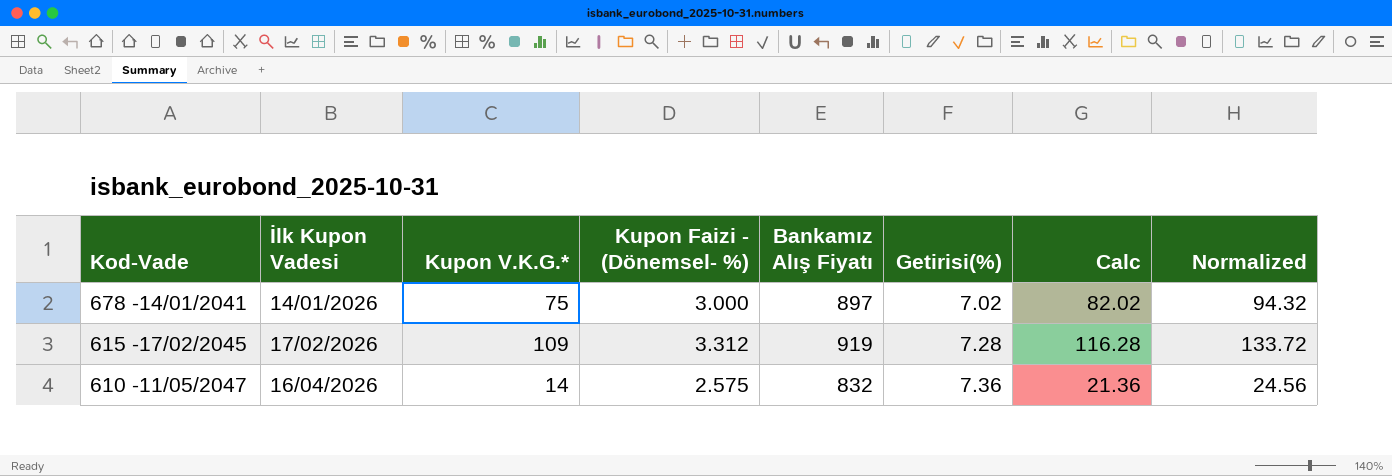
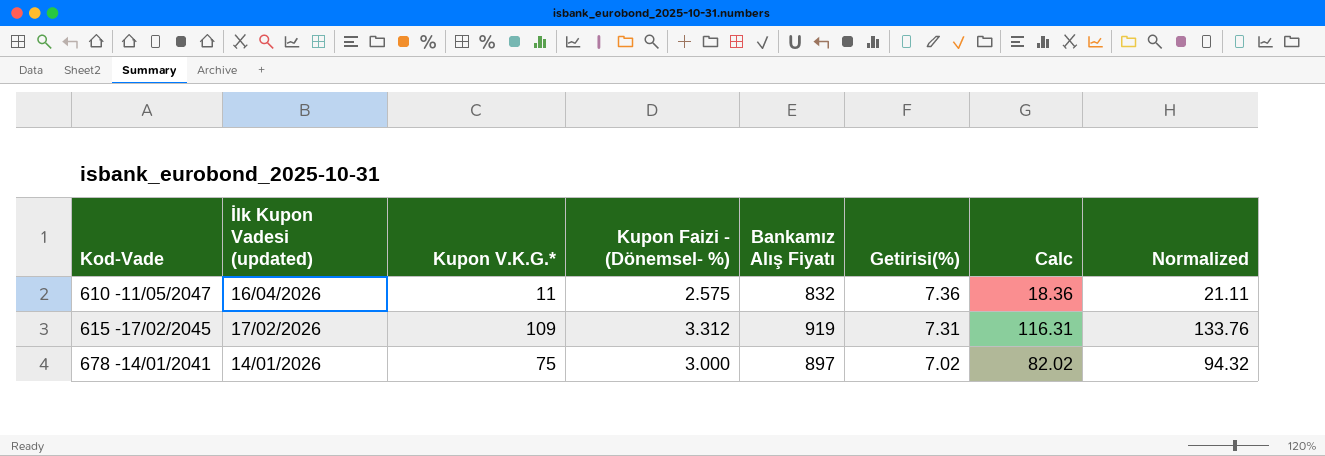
row order: Kod-Vade descending -> Kod-Vade ascending
column name: İlk Kupon Vadesi -> İlk Kupon Vadesi (updated)
610 -11/05/2047 | Kupon V.K.G.*: 14 -> 11
610 -11/05/2047 | Calc: 21.36 -> 18.36
610 -11/05/2047 | Normalized: 24.56 -> 21.11
615 -17/02/2045 | Getirisi(%): 7.28 -> 7.31
615 -17/02/2045 | Calc: 116.28 -> 116.31
615 -17/02/2045 | Normalized: 133.72 -> 133.76

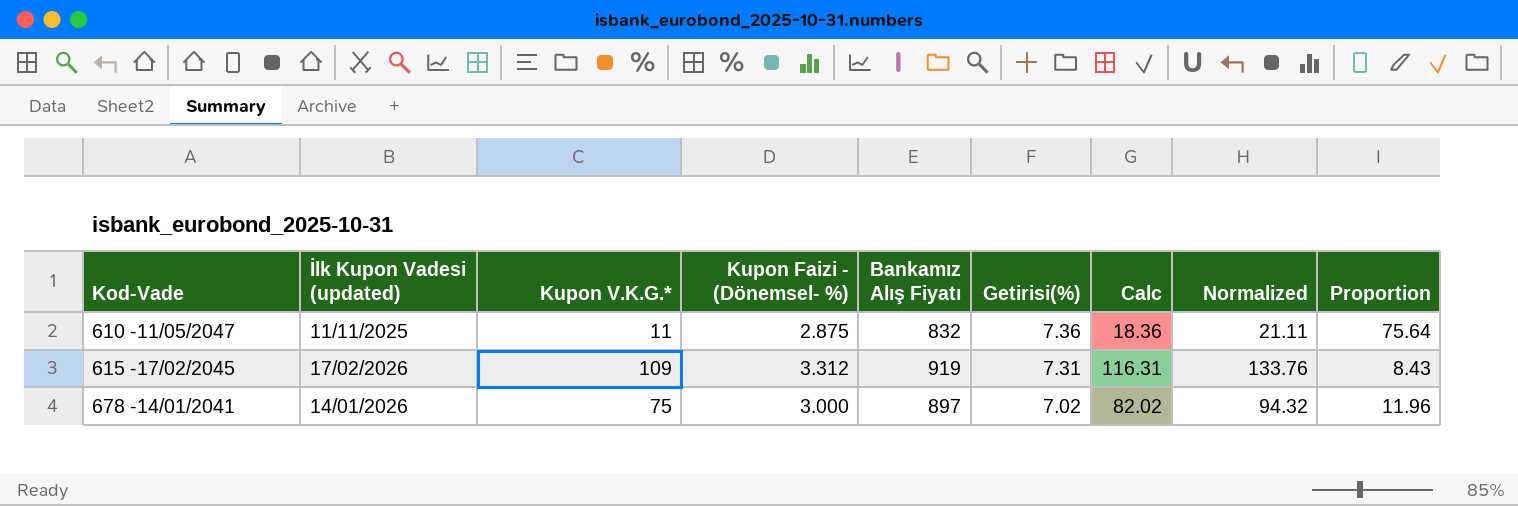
column Proportion | formula: none -> [Bankamız Alış Fiyatı] / [Kupon V.K.G.*]
610 -11/05/2047 | İlk Kupon Vadesi (updated): 16/04/2026 -> 11/11/2025
610 -11/05/2047 | Kupon Faizi - (Dönemsel- %): 2.575 -> 2.875

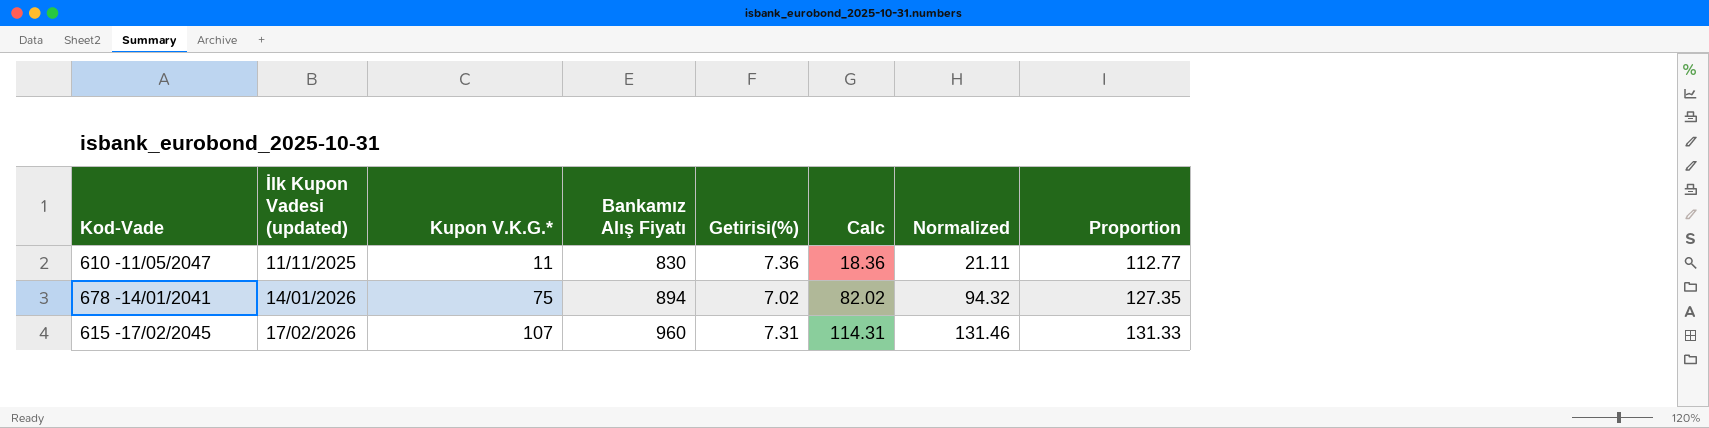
row order: Kod-Vade ascending -> İlk Kupon Vadesi (updated) ascending
column Kupon Faizi - (Dönemsel- %) | position: 4 -> none
column Proportion | formula: [Bankamız Alış Fiyatı] / [Kupon V.K.G.*] -> [Bankamız Alış Fiyatı] / [Getirisi(%)]
610 -11/05/2047 | Bankamız Alış Fiyatı: 832 -> 830
678 -14/01/2041 | Bankamız Alış Fiyatı: 897 -> 894
615 -17/02/2045 | Kupon V.K.G.*: 109 -> 107
615 -17/02/2045 | Bankamız Alış Fiyatı: 919 -> 960
615 -17/02/2045 | Calc: 116.31 -> 114.31
615 -17/02/2045 | Normalized: 133.76 -> 131.46

